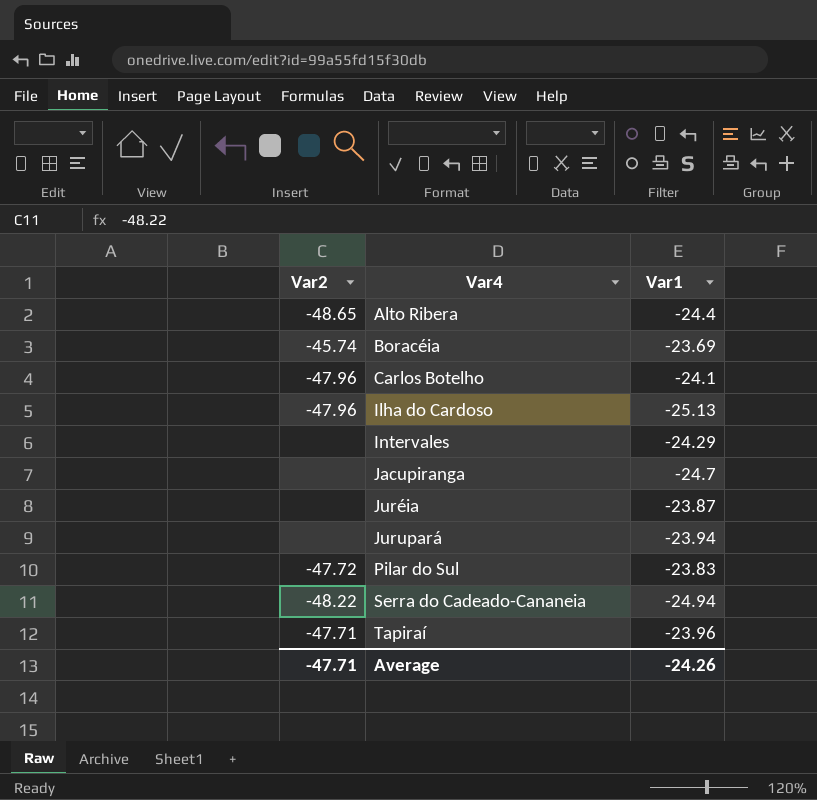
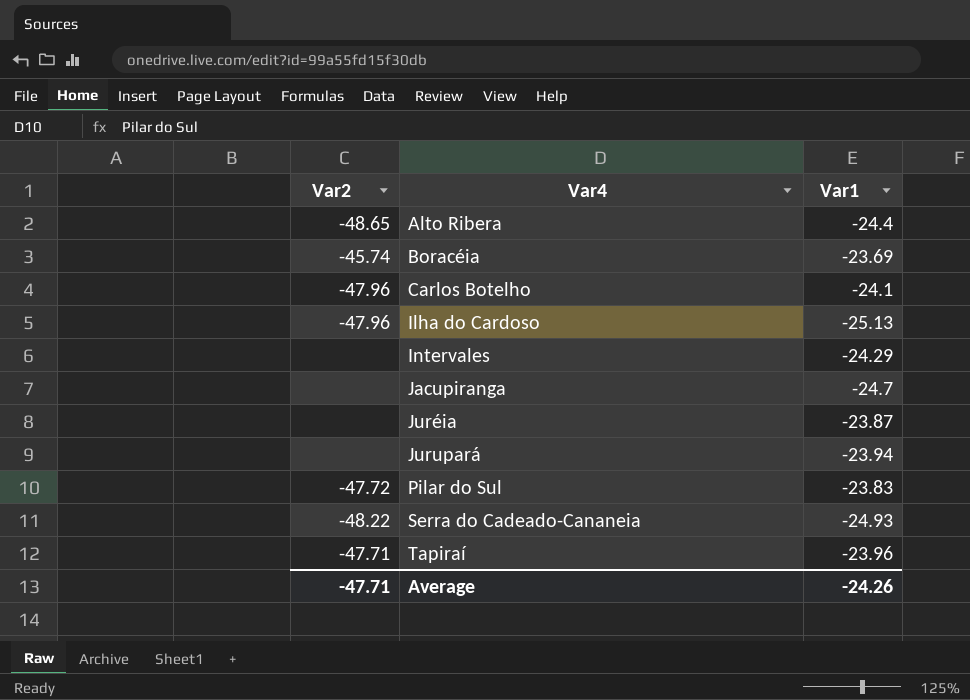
Serra do Cadeado-Cananeia | Var1: -24.94 -> -24.93

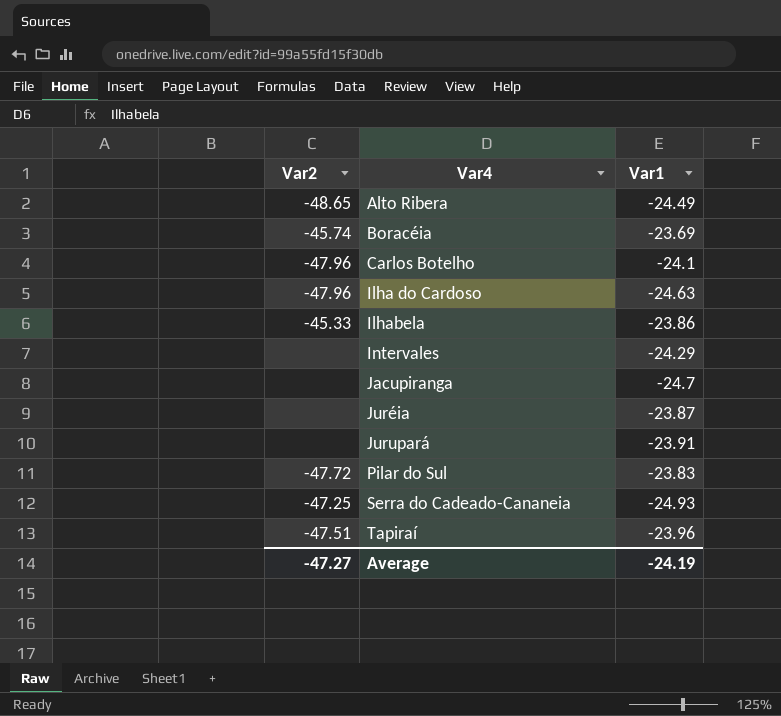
Alto Ribera | Var1: -24.4 -> -24.49
Ilha do Cardoso | Var1: -25.13 -> -24.63
row Ilhabela: none -> -45.33 | -23.86
Jurupará | Var1: -23.94 -> -23.91
Serra do Cadeado-Cananeia | Var2: -48.22 -> -47.25
Tapiraí | Var2: -47.71 -> -47.51
Average | Var2: -47.71 -> -47.27
Average | Var1: -24.26 -> -24.19

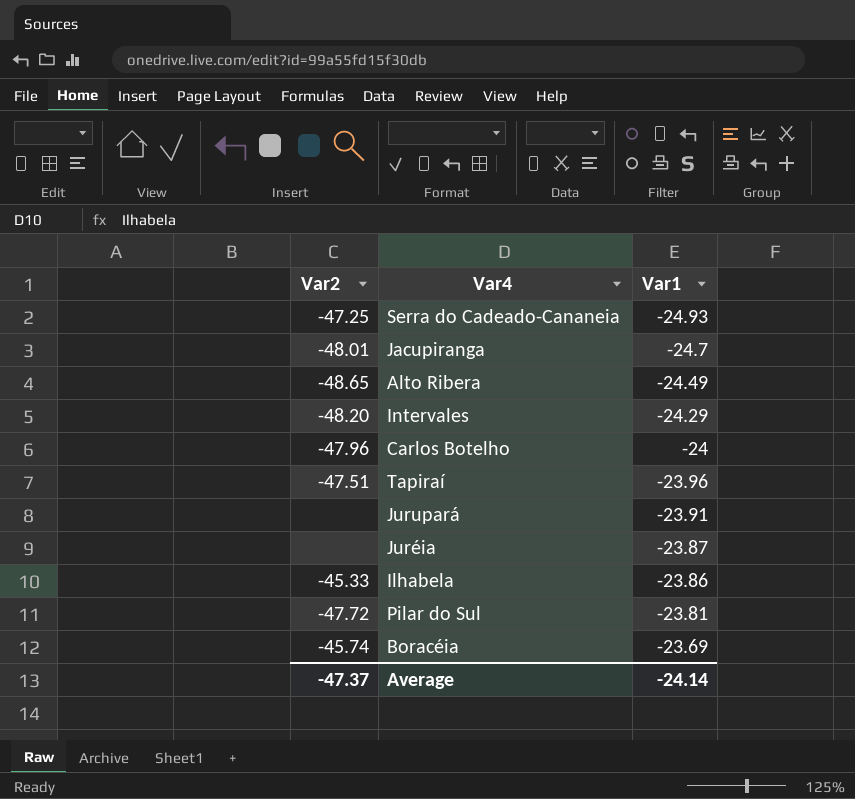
row order: Var4 ascending -> Var1 ascending
row Ilha do Cardoso: -47.96 | -24.63 -> none
Jacupiranga | Var2: none -> -48.01
Intervales | Var2: none -> -48.20
Carlos Botelho | Var1: -24.1 -> -24
Pilar do Sul | Var1: -23.83 -> -23.81
Average | Var2: -47.27 -> -47.37
Average | Var1: -24.19 -> -24.14

